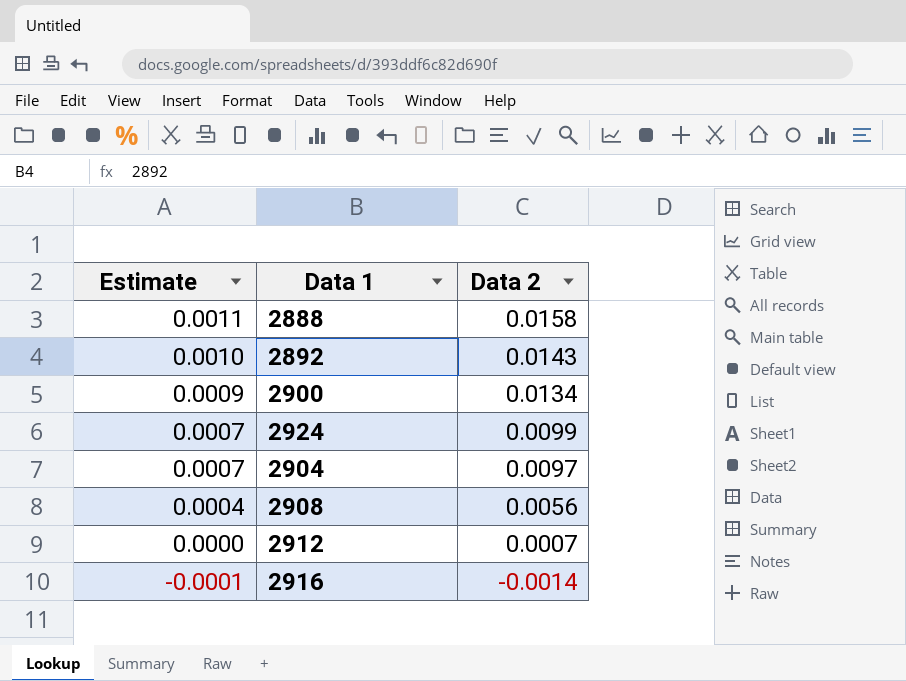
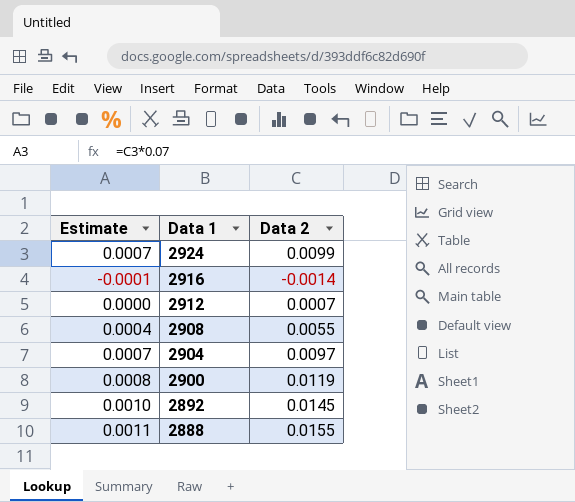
row order: Estimate descending -> Data 1 descending
2908 | Data 2: 0.0056 -> 0.0055
2900 | Estimate: 0.0009 -> 0.0008
2900 | Data 2: 0.0134 -> 0.0119
2892 | Data 2: 0.0143 -> 0.0145
2888 | Data 2: 0.0158 -> 0.0155

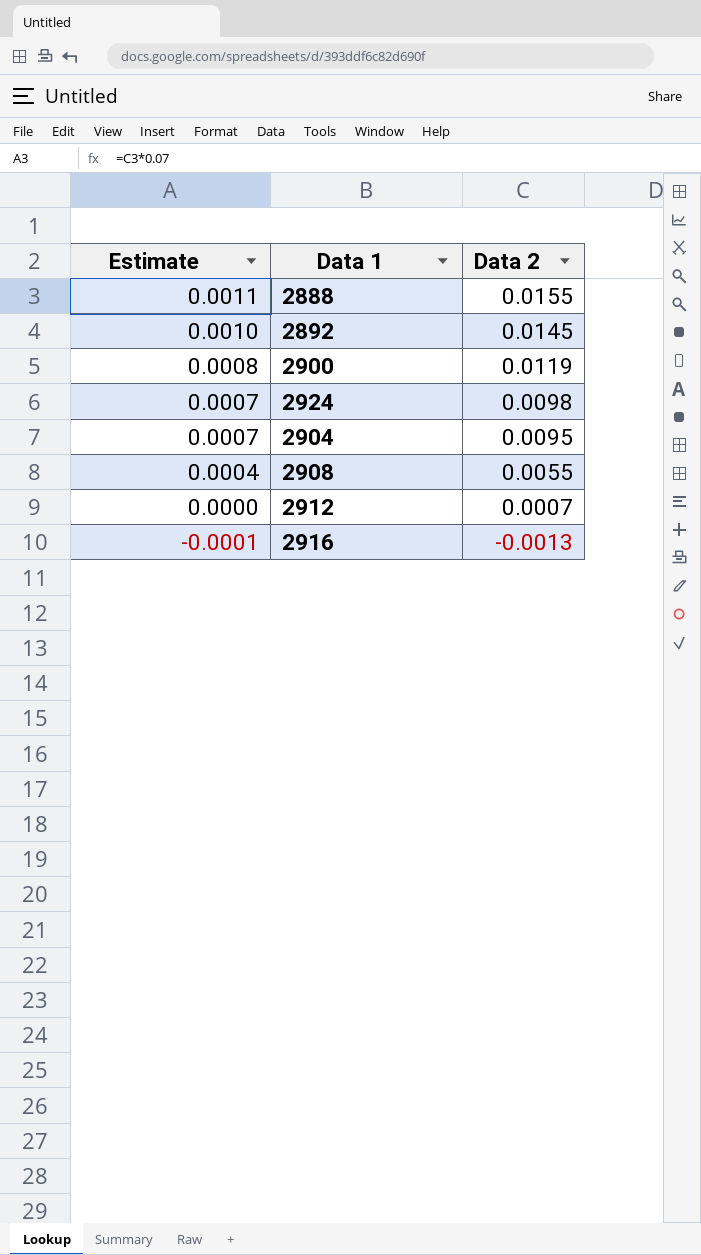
row order: Data 1 descending -> Estimate descending
2924 | Data 2: 0.0099 -> 0.0098
2904 | Data 2: 0.0097 -> 0.0095
2916 | Data 2: -0.0014 -> -0.0013

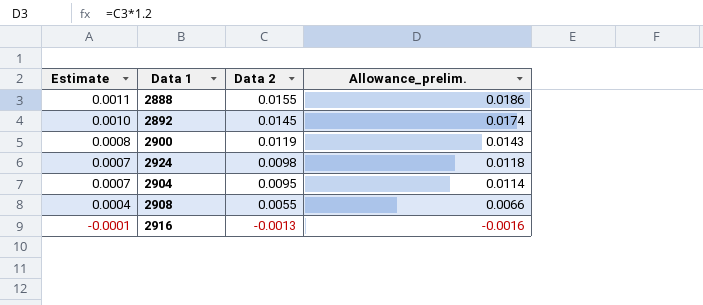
column Allowance_prelim. | formula: none -> [Data 2] * 1.2
row 2912: 0.0000 | 0.0007 -> none

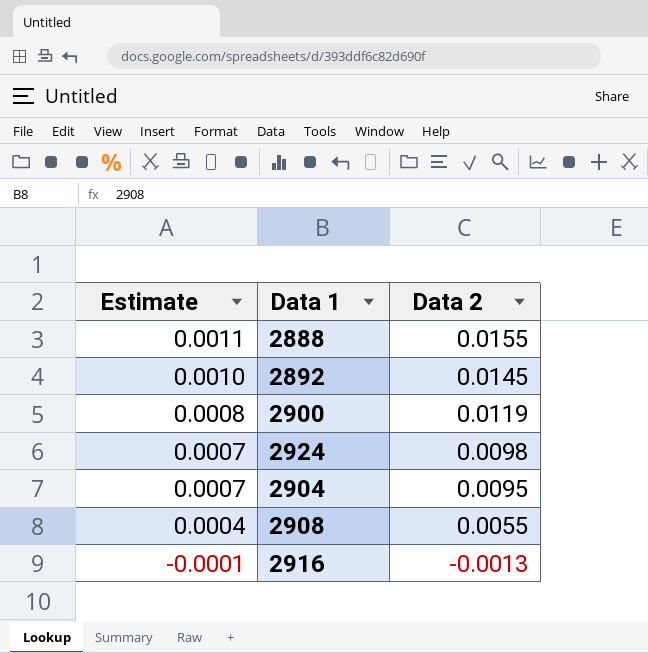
column Allowance_prelim. | formula: [Data 2] * 1.2 -> none

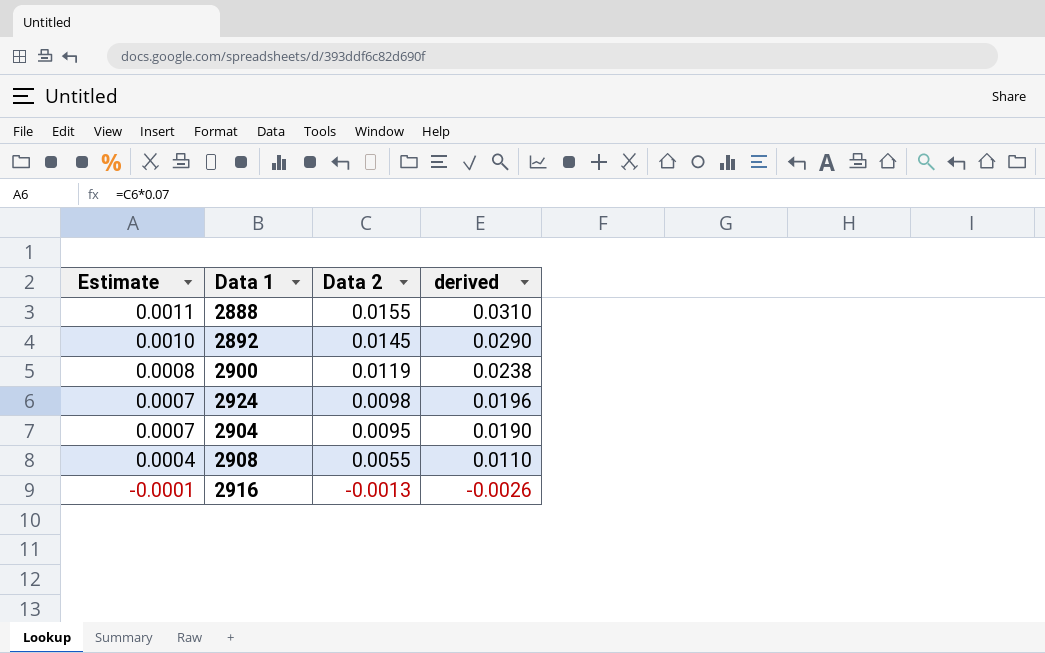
column derived | formula: none -> [Data 2] * 2

